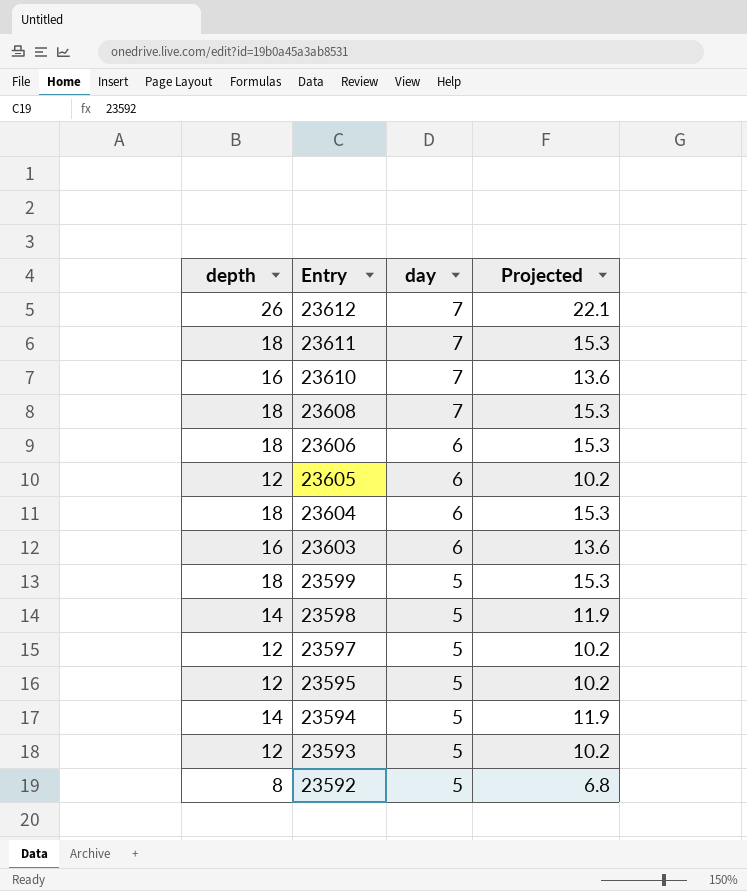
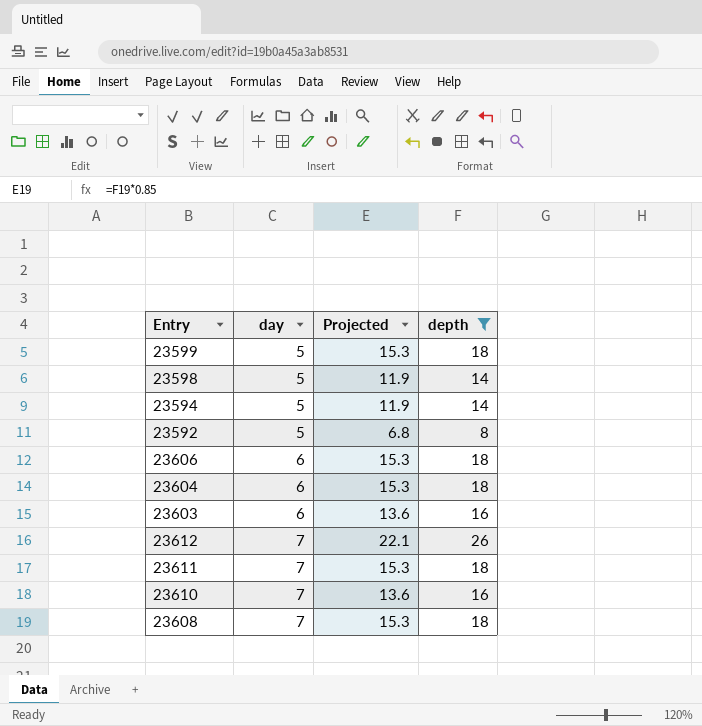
filter: none -> depth != 12
row order: Entry descending -> day ascending
column depth | position: 1 -> 4

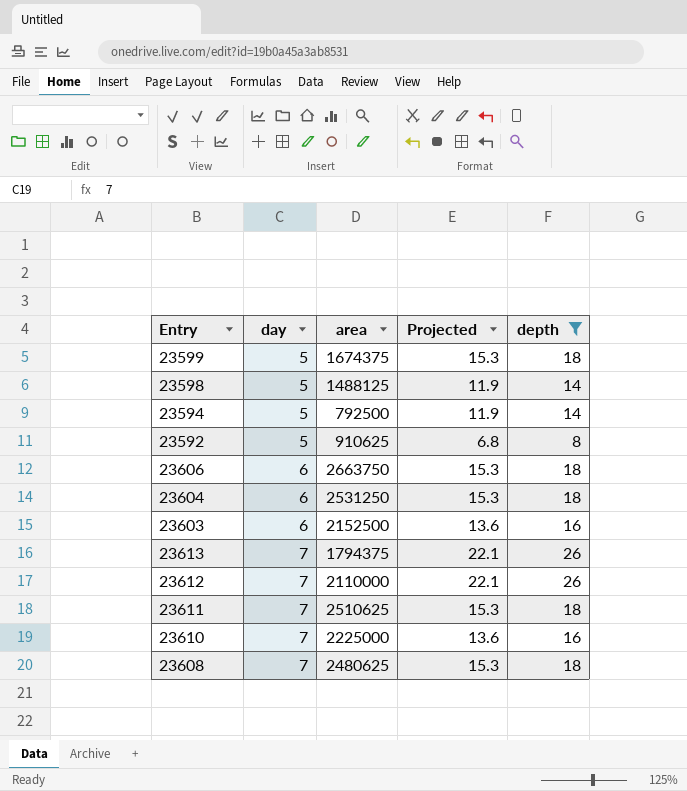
column area | position: none -> 3
row 23613: none -> 7 | 1794375 | 22.1 | 26

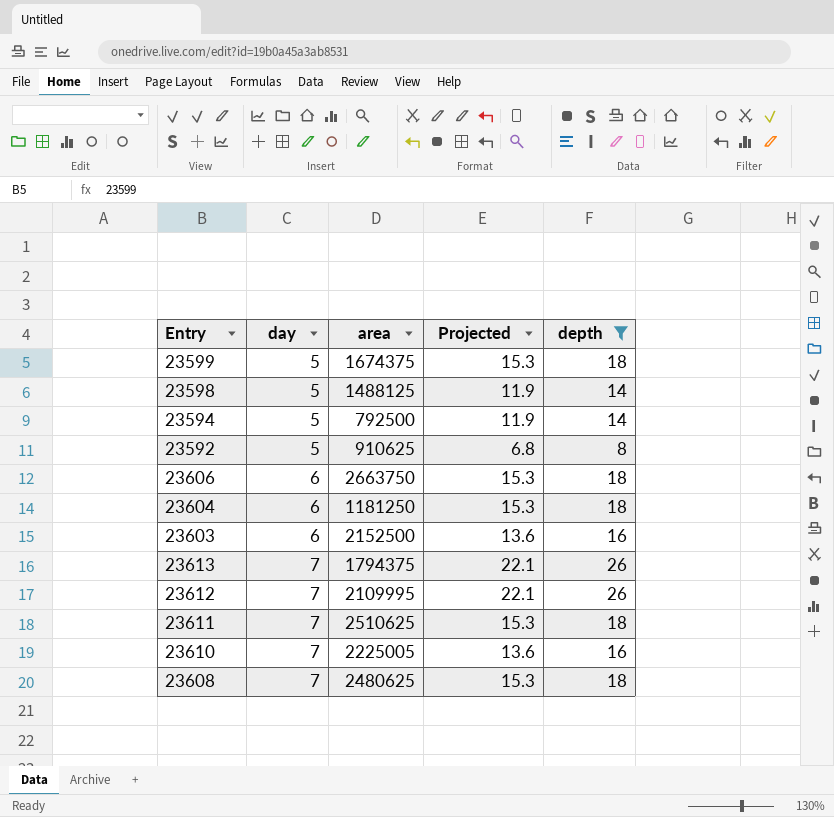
23604 | area: 2531250 -> 1181250
23612 | area: 2110000 -> 2109995
23610 | area: 2225000 -> 2225005

